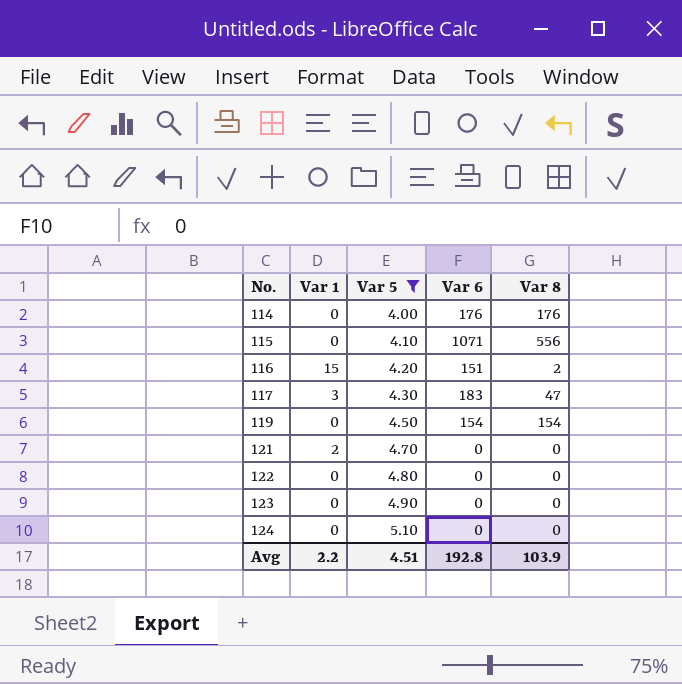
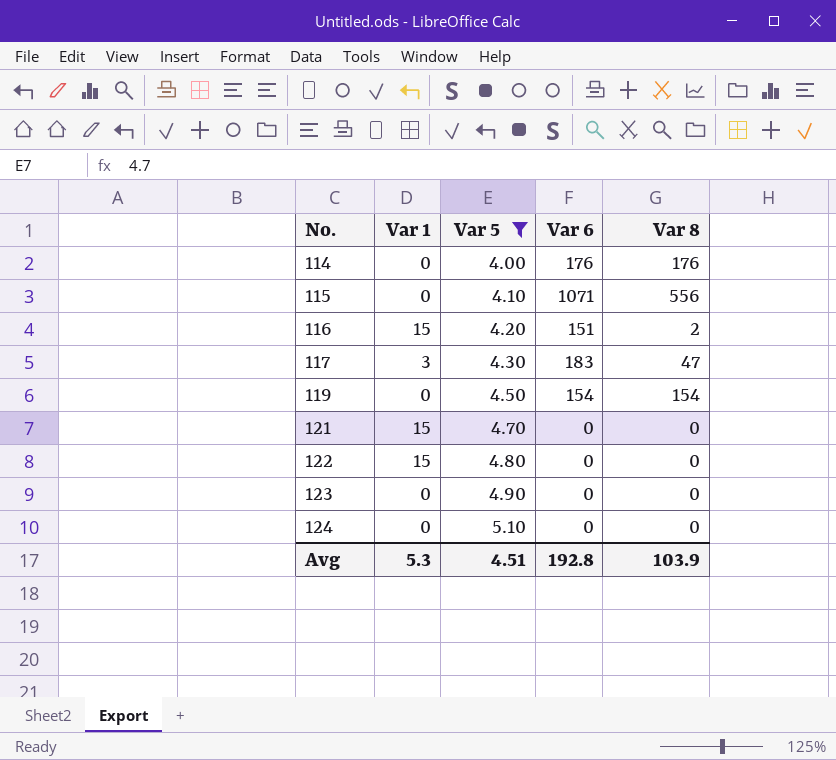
121 | Var 1: 2 -> 15
122 | Var 1: 0 -> 15
Avg | Var 1: 2.2 -> 5.3

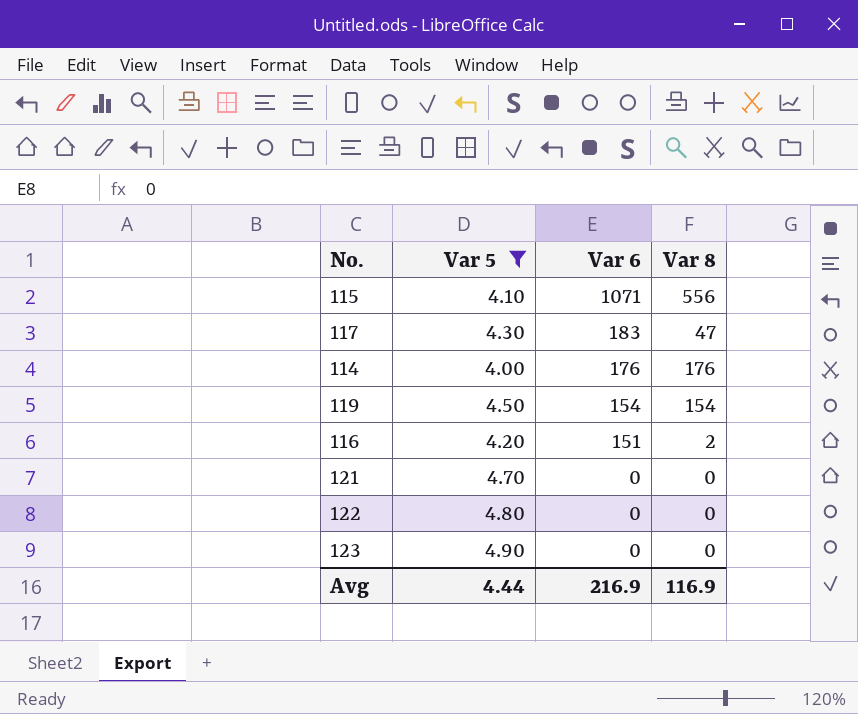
row order: No. ascending -> Var 6 descending
column Var 1 | position: 2 -> none
row 124: 0 | 5.10 | 0 | 0 -> none
Avg | Var 5: 4.51 -> 4.44
Avg | Var 6: 192.8 -> 216.9
Avg | Var 8: 103.9 -> 116.9

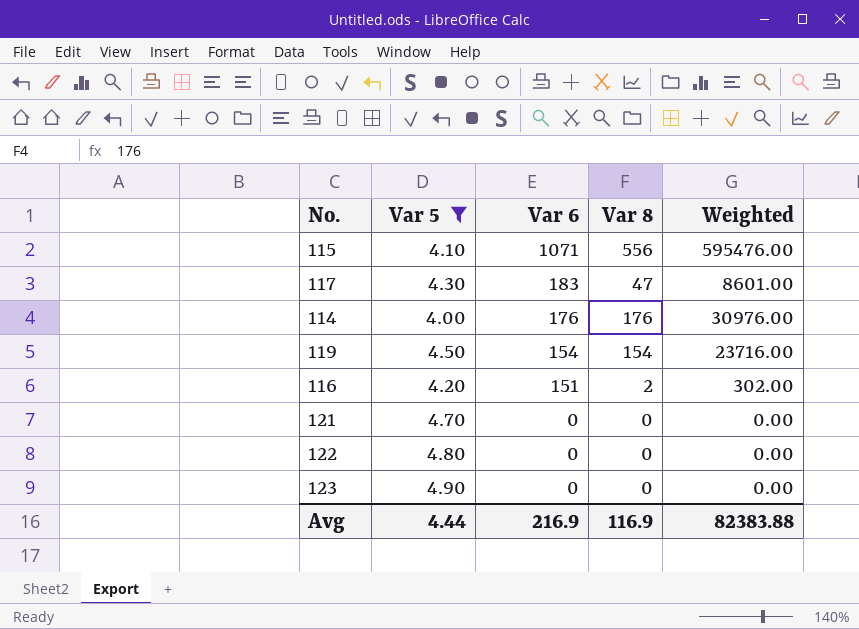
column Weighted | formula: none -> [Var 6] * [Var 8]

